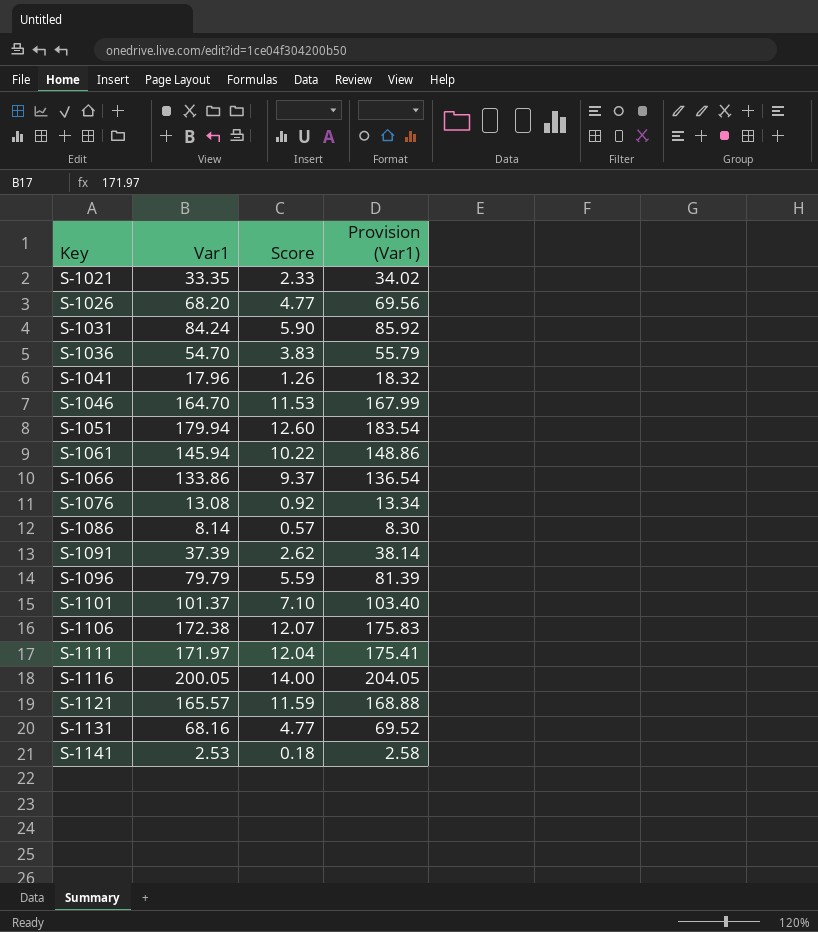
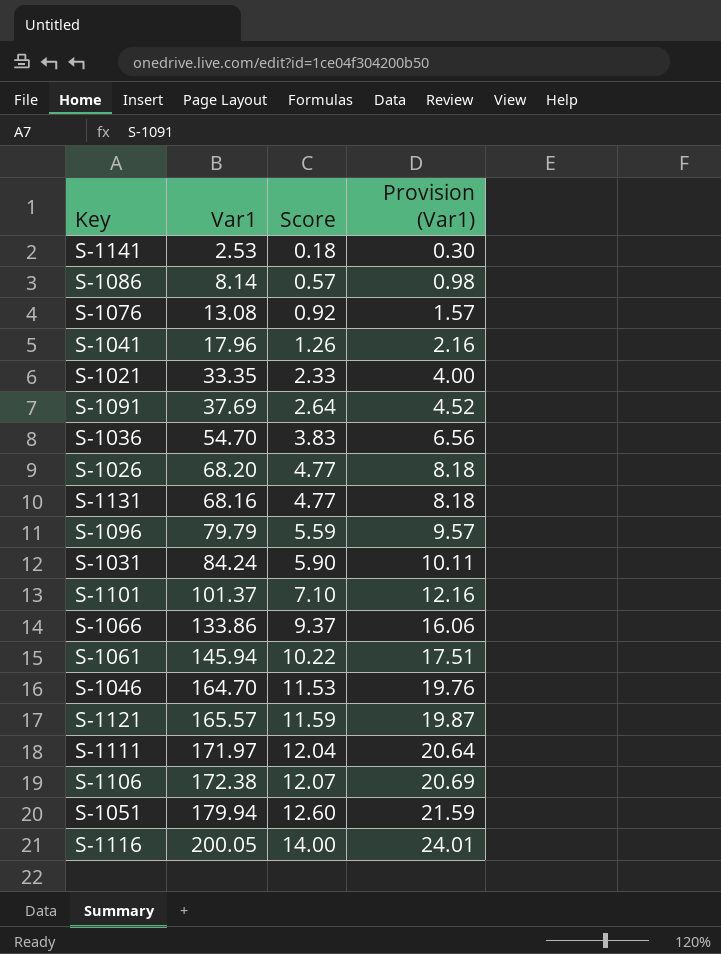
row order: Key ascending -> Score ascending
column Provision (Var1) | formula: [Var1] * 1.02 -> [Var1] * 0.12
S-1091 | Var1: 37.39 -> 37.69
S-1091 | Score: 2.62 -> 2.64

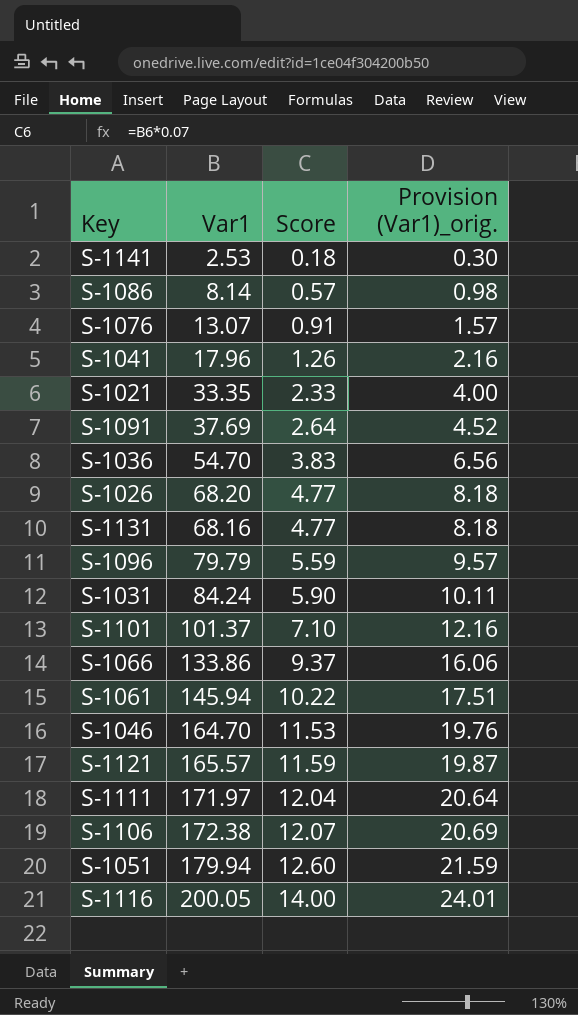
column name: Provision (Var1) -> Provision (Var1)_orig.
S-1076 | Var1: 13.08 -> 13.07
S-1076 | Score: 0.92 -> 0.91

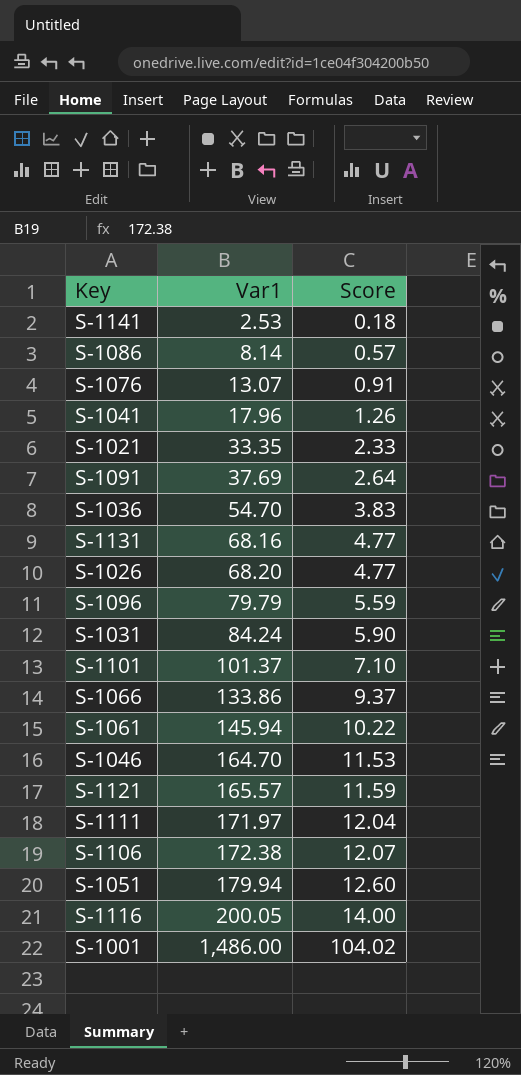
row order: Score ascending -> Var1 ascending
column Provision (Var1)_orig. | formula: [Var1] * 0.12 -> none
row S-1001: none -> 1,486.00 | 104.02

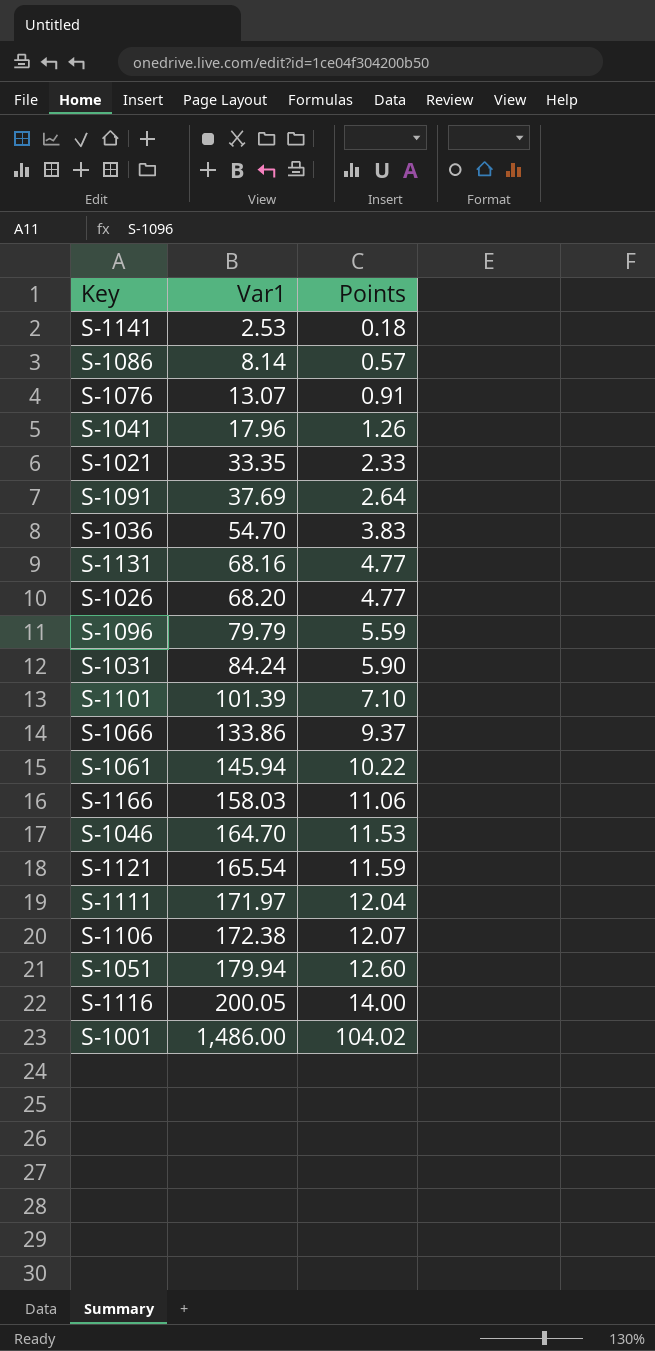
column name: Score -> Points
S-1101 | Var1: 101.37 -> 101.39
row S-1166: none -> 158.03 | 11.06
S-1121 | Var1: 165.57 -> 165.54

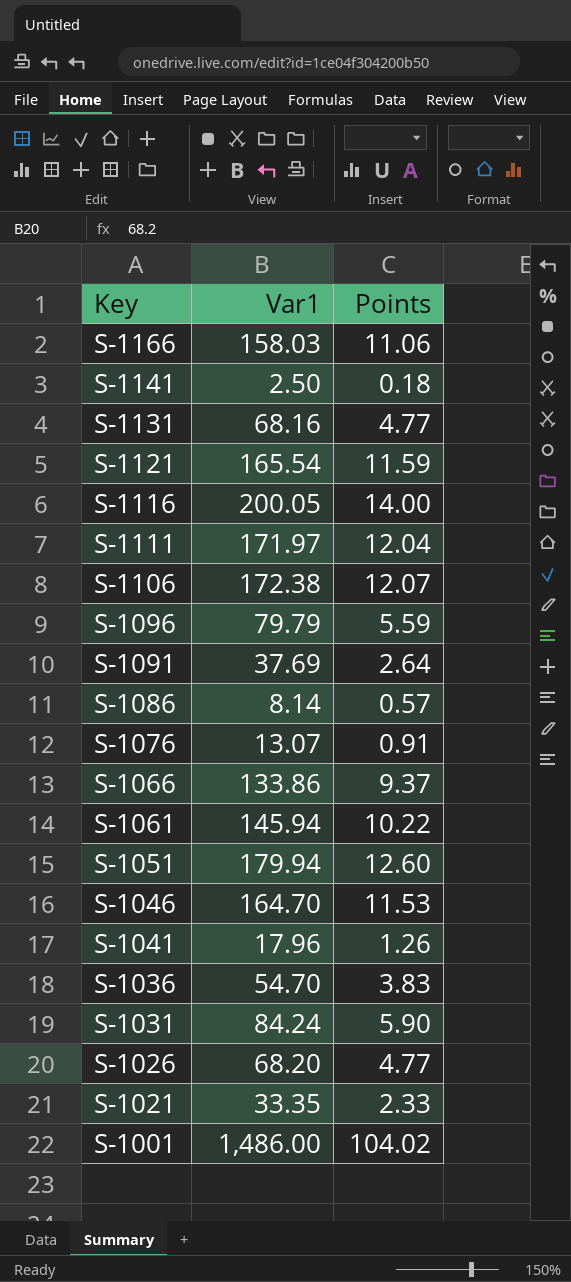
row order: Var1 ascending -> Key descending
row S-1101: 101.39 | 7.10 -> none
S-1141 | Var1: 2.53 -> 2.50

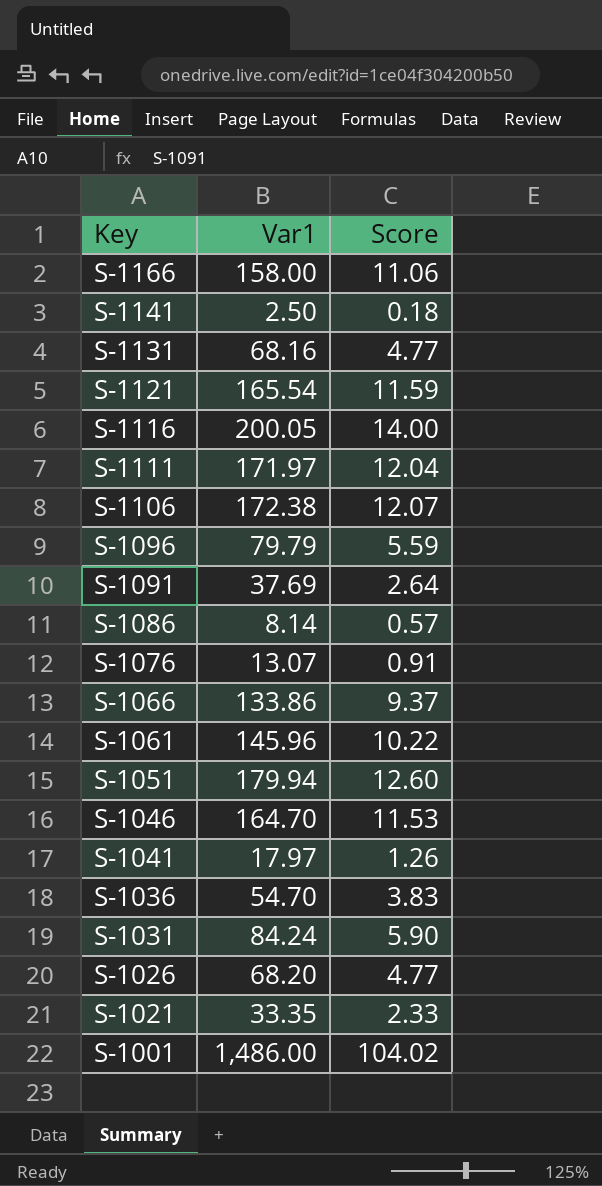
column name: Points -> Score
S-1166 | Var1: 158.03 -> 158.00
S-1061 | Var1: 145.94 -> 145.96
S-1041 | Var1: 17.96 -> 17.97

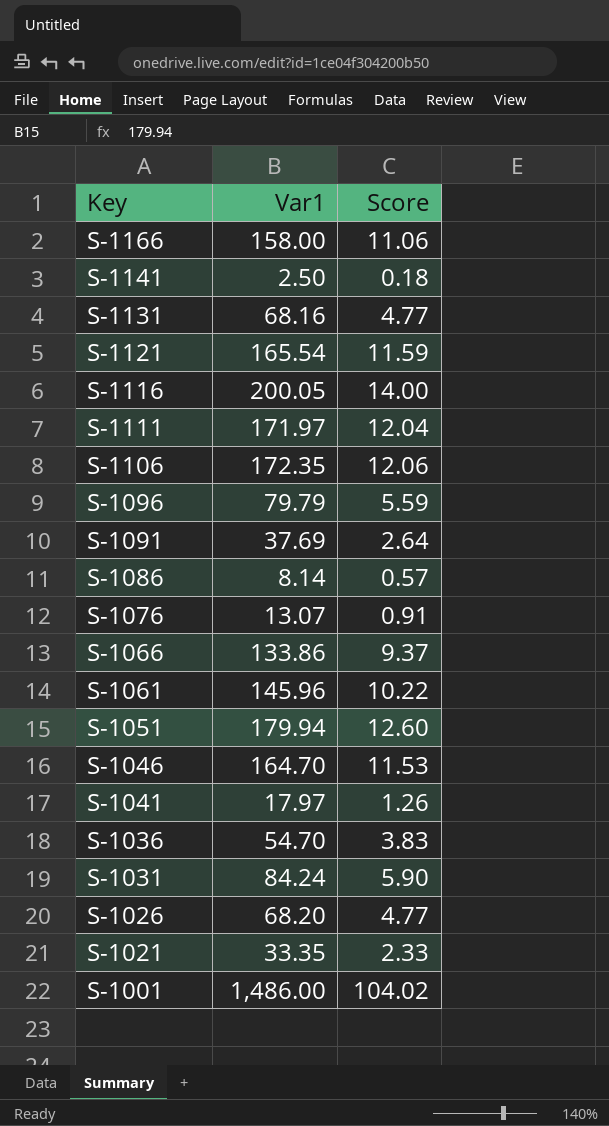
S-1106 | Var1: 172.38 -> 172.35
S-1106 | Score: 12.07 -> 12.06

